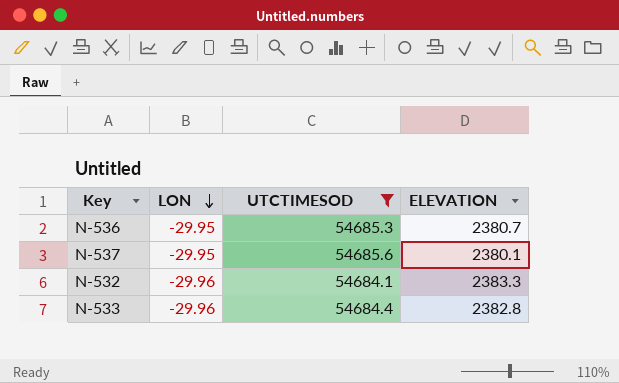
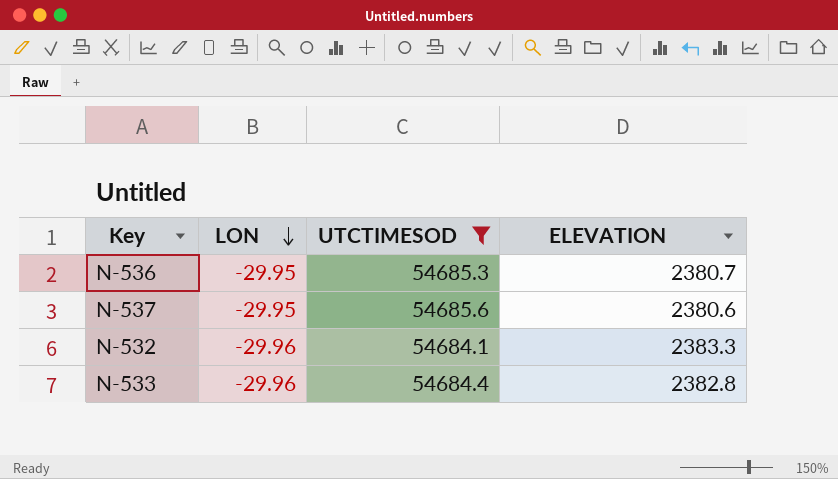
N-537 | ELEVATION: 2380.1 -> 2380.6

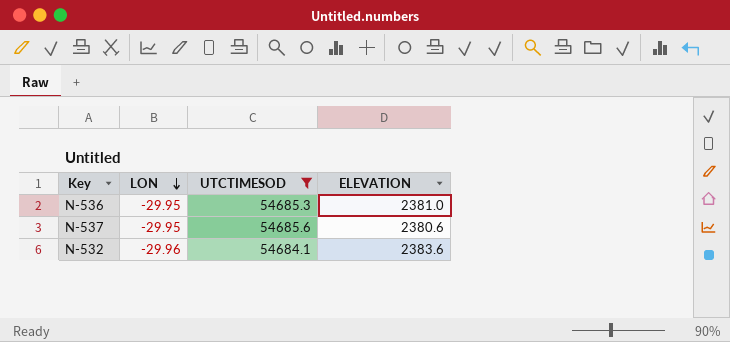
row N-533: -29.96 | 54684.4 | 2382.8 -> none
N-536 | ELEVATION: 2380.7 -> 2381.0
N-532 | ELEVATION: 2383.3 -> 2383.6

